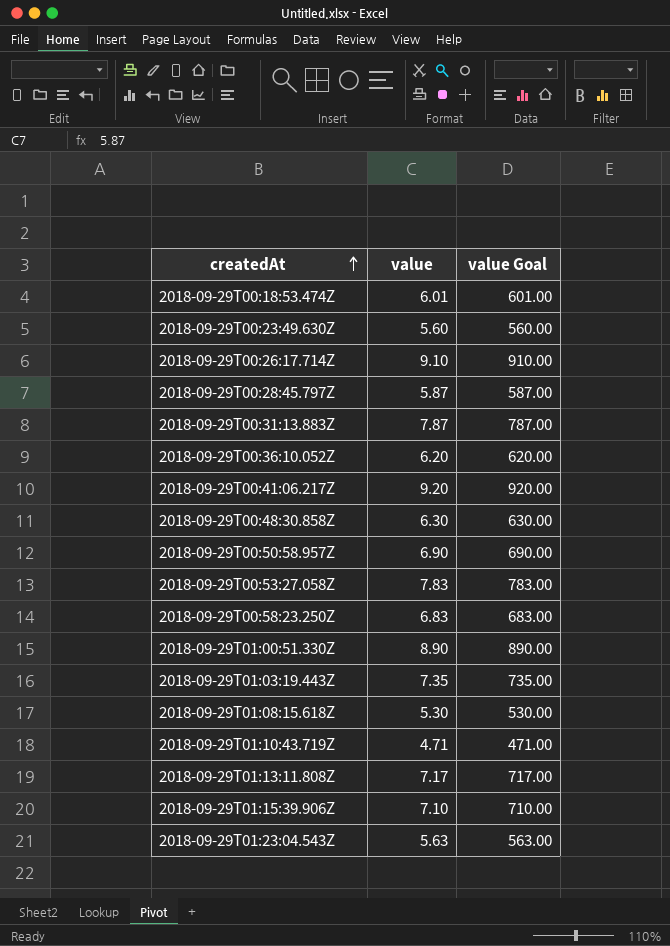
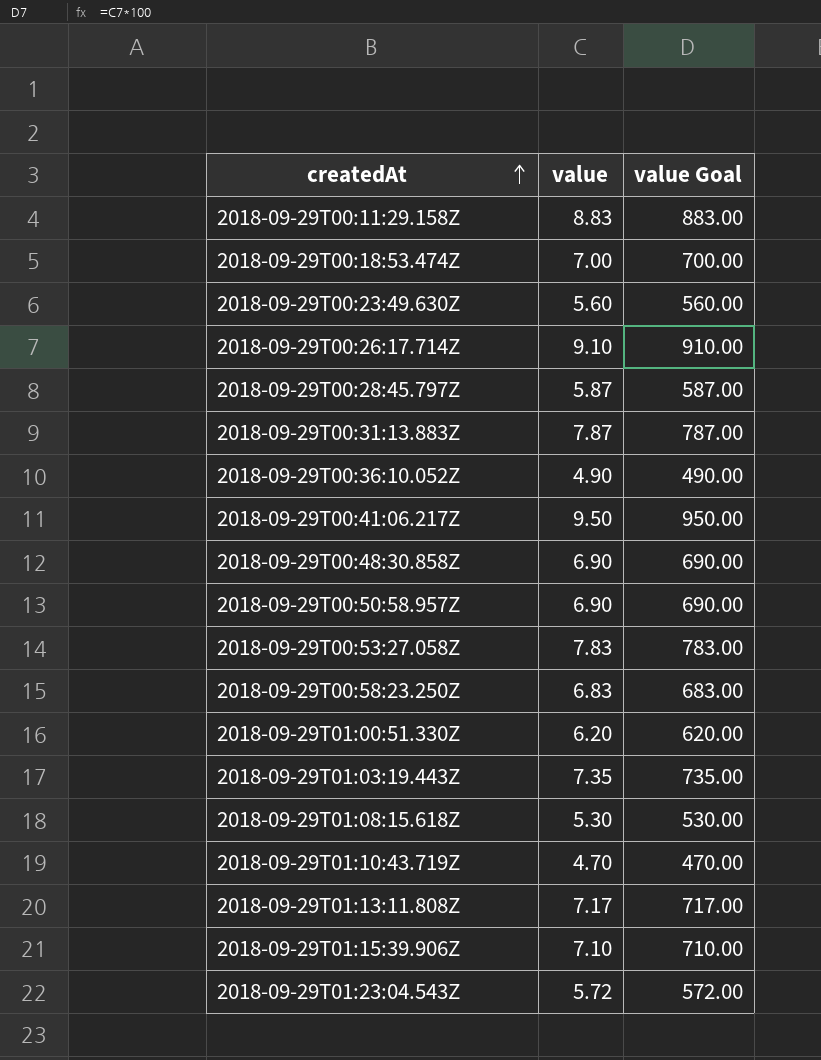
row 2018-09-29T00:11:29.158Z: none -> 8.83 | 883.00
2018-09-29T00:18:53.474Z | value: 6.01 -> 7.00
2018-09-29T00:18:53.474Z | value Goal: 601.00 -> 700.00
2018-09-29T00:36:10.052Z | value: 6.20 -> 4.90
2018-09-29T00:36:10.052Z | value Goal: 620.00 -> 490.00
2018-09-29T00:41:06.217Z | value: 9.20 -> 9.50
2018-09-29T00:41:06.217Z | value Goal: 920.00 -> 950.00
2018-09-29T00:48:30.858Z | value: 6.30 -> 6.90
2018-09-29T00:48:30.858Z | value Goal: 630.00 -> 690.00
2018-09-29T01:00:51.330Z | value: 8.90 -> 6.20
2018-09-29T01:00:51.330Z | value Goal: 890.00 -> 620.00
2018-09-29T01:10:43.719Z | value: 4.71 -> 4.70
2018-09-29T01:10:43.719Z | value Goal: 471.00 -> 470.00
2018-09-29T01:23:04.543Z | value: 5.63 -> 5.72
2018-09-29T01:23:04.543Z | value Goal: 563.00 -> 572.00

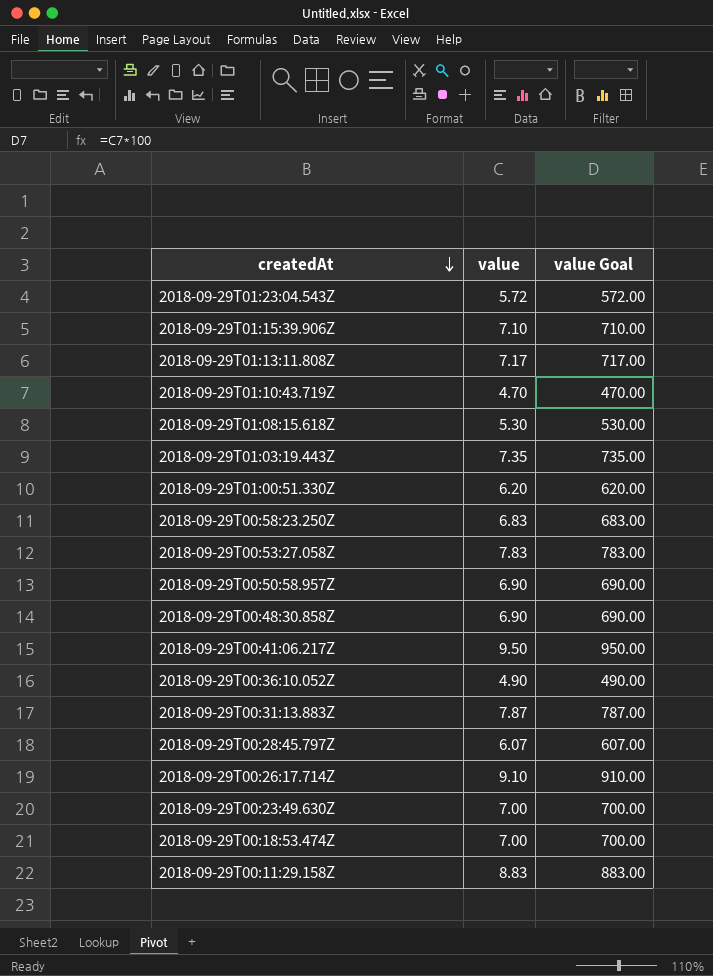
row order: createdAt ascending -> createdAt descending
2018-09-29T00:28:45.797Z | value: 5.87 -> 6.07
2018-09-29T00:28:45.797Z | value Goal: 587.00 -> 607.00
2018-09-29T00:23:49.630Z | value: 5.60 -> 7.00
2018-09-29T00:23:49.630Z | value Goal: 560.00 -> 700.00

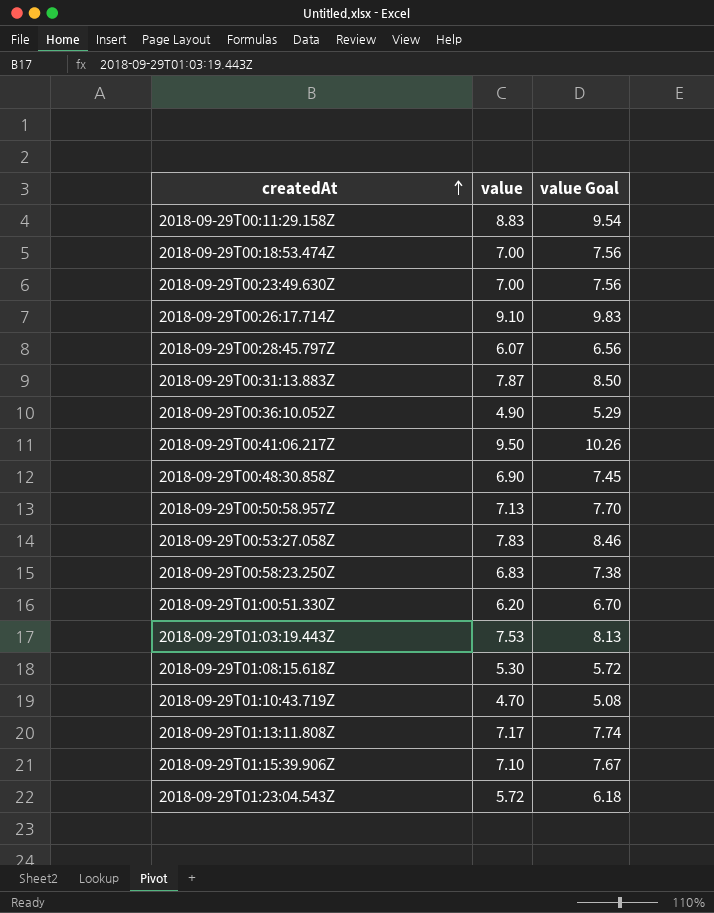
row order: createdAt descending -> createdAt ascending
column value Goal | formula: [value] * 100 -> [value] * 1.08
2018-09-29T00:50:58.957Z | value: 6.90 -> 7.13
2018-09-29T01:03:19.443Z | value: 7.35 -> 7.53

